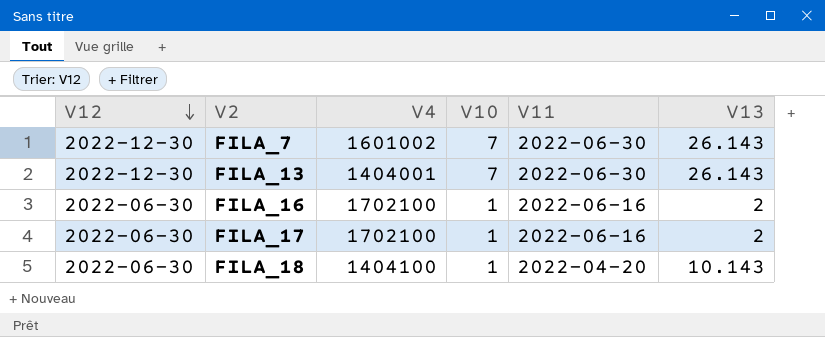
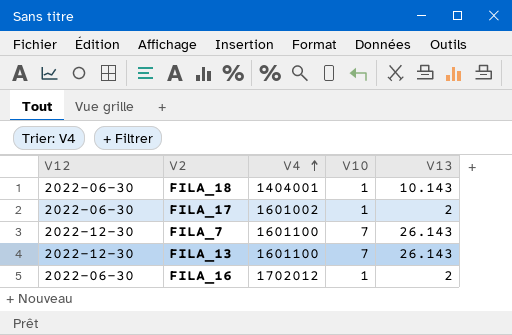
row order: V12 descending -> V4 ascending
column V11 | position: 5 -> none
FILA_18 | V4: 1404100 -> 1404001
FILA_17 | V4: 1702100 -> 1601002
FILA_7 | V4: 1601002 -> 1601100
FILA_13 | V4: 1404001 -> 1601100
FILA_16 | V4: 1702100 -> 1702012

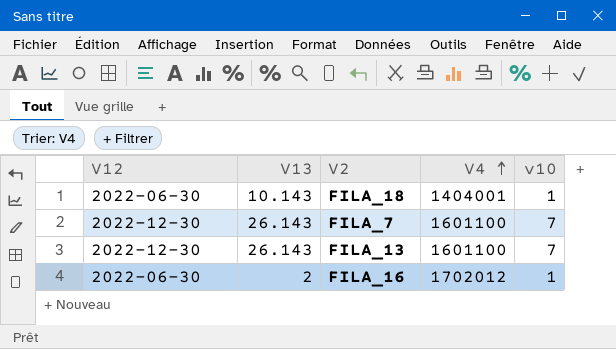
column V13 | position: 5 -> 2
column name: V10 -> v10
row FILA_17: 2022-06-30 | 1601002 | 1 | 2 -> none

